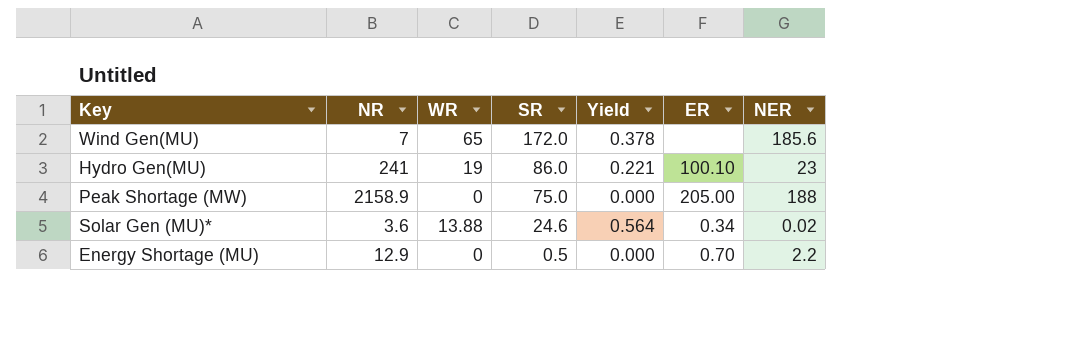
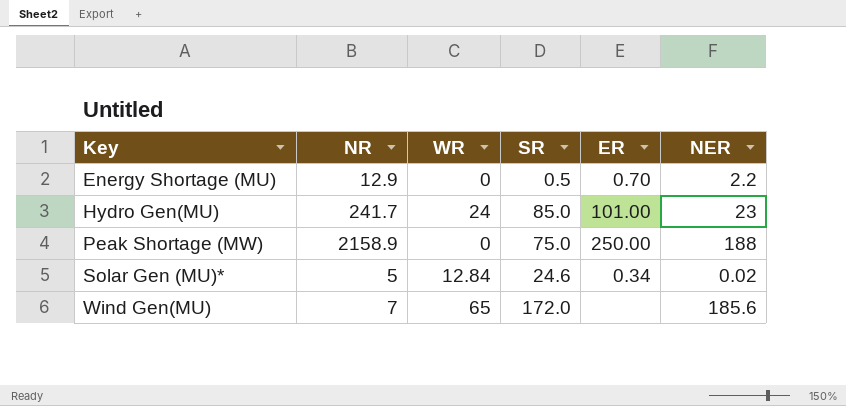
row order: SR descending -> Key ascending
column Yield | formula: [WR] / [SR] -> none
Hydro Gen(MU) | NR: 241 -> 241.7
Hydro Gen(MU) | WR: 19 -> 24
Hydro Gen(MU) | SR: 86.0 -> 85.0
Hydro Gen(MU) | ER: 100.10 -> 101.00
Peak Shortage (MW) | ER: 205.00 -> 250.00
Solar Gen (MU)* | NR: 3.6 -> 5
Solar Gen (MU)* | WR: 13.88 -> 12.84

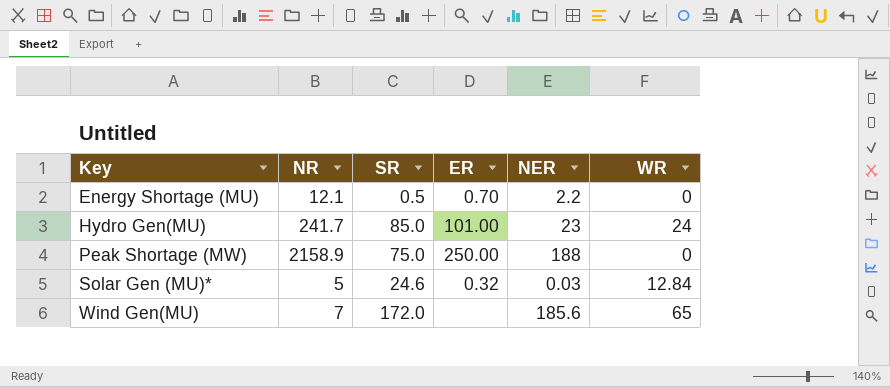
column WR | position: 3 -> 6
Energy Shortage (MU) | NR: 12.9 -> 12.1
Solar Gen (MU)* | ER: 0.34 -> 0.32
Solar Gen (MU)* | NER: 0.02 -> 0.03

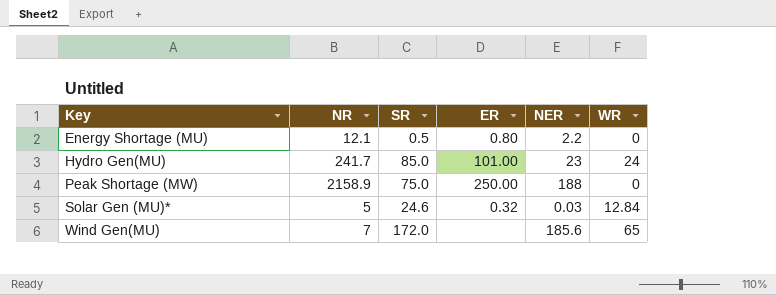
Energy Shortage (MU) | ER: 0.70 -> 0.80

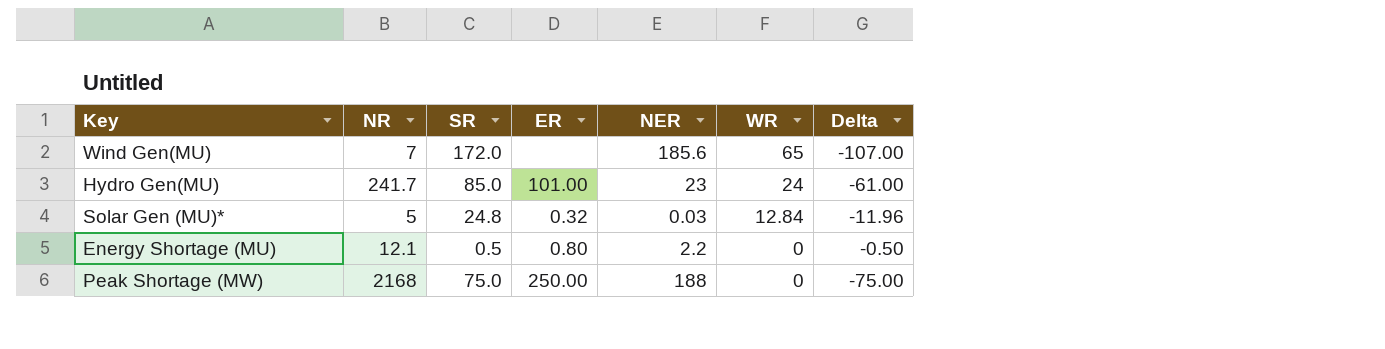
row order: Key ascending -> WR descending
column Delta | formula: none -> [WR] - [SR]
Solar Gen (MU)* | SR: 24.6 -> 24.8
Peak Shortage (MW) | NR: 2158.9 -> 2168

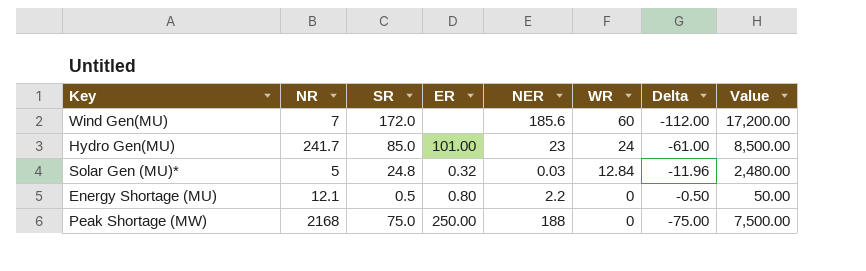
column Value | formula: none -> [SR] * 100
Wind Gen(MU) | WR: 65 -> 60
Wind Gen(MU) | Delta: -107.00 -> -112.00

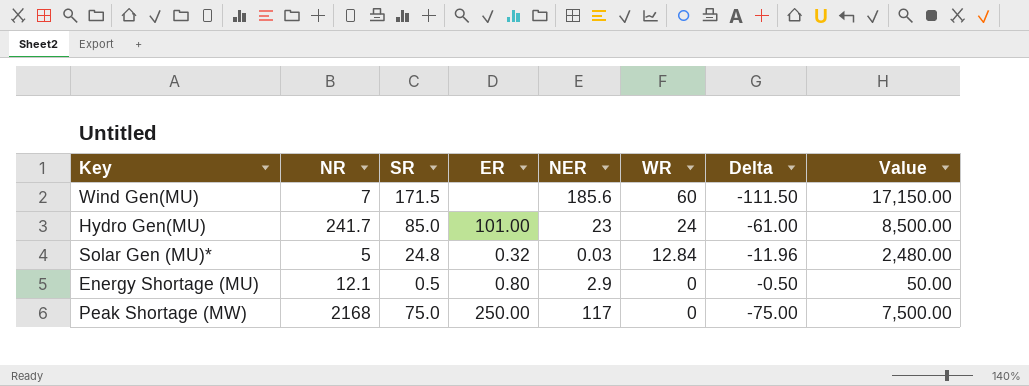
Wind Gen(MU) | SR: 172.0 -> 171.5
Wind Gen(MU) | Delta: -112.00 -> -111.50
Wind Gen(MU) | Value: 17,200.00 -> 17,150.00
Energy Shortage (MU) | NER: 2.2 -> 2.9
Peak Shortage (MW) | NER: 188 -> 117

